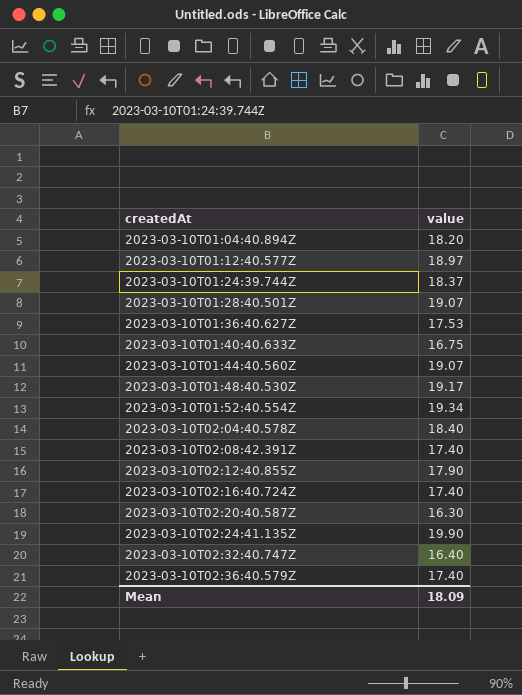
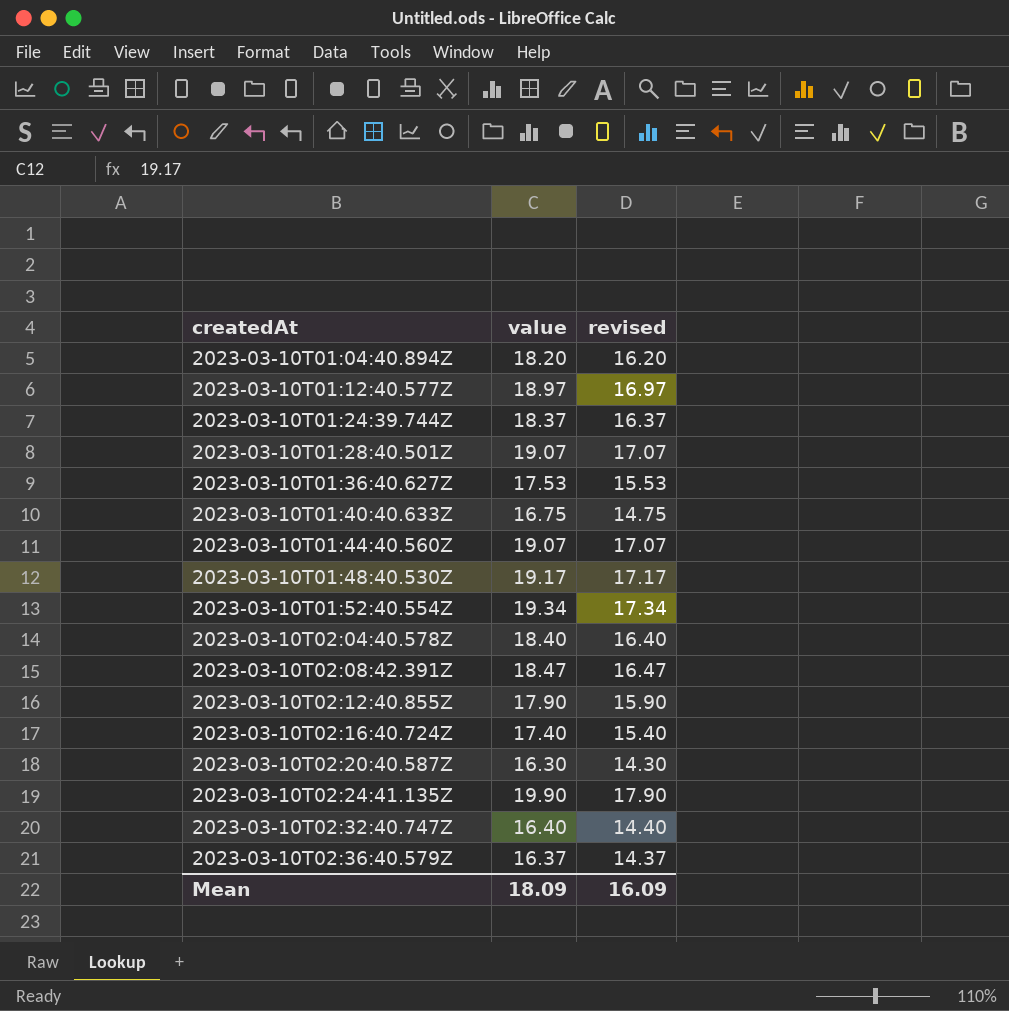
column revised | formula: none -> [value] - 2
2023-03-10T02:08:42.391Z | value: 17.40 -> 18.47
2023-03-10T02:36:40.579Z | value: 17.40 -> 16.37

